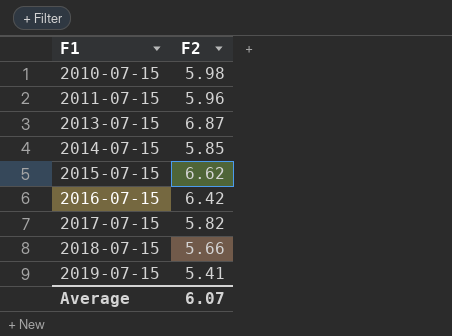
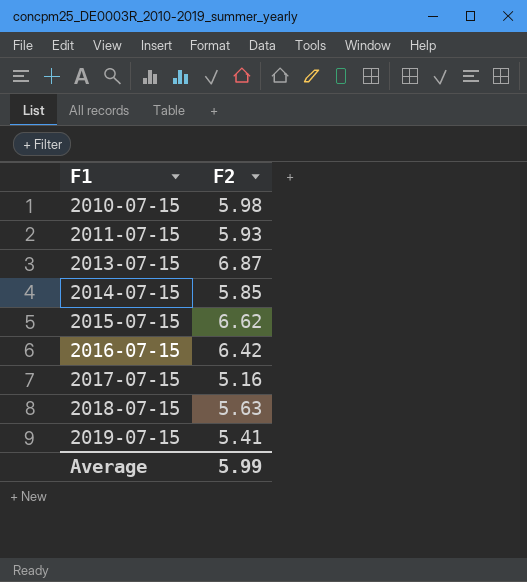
2011-07-15 | F2: 5.96 -> 5.93
2017-07-15 | F2: 5.82 -> 5.16
2018-07-15 | F2: 5.66 -> 5.63
Average | F2: 6.07 -> 5.99

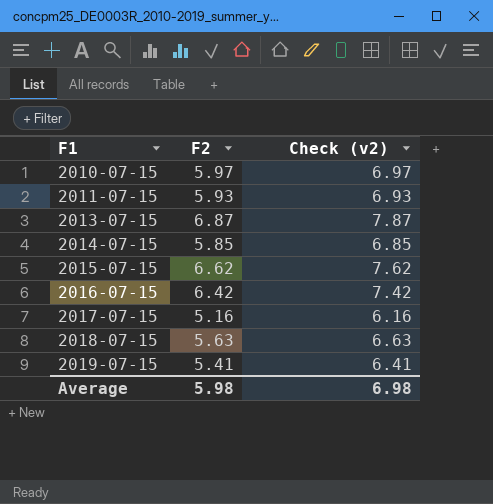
column Check (v2) | formula: none -> [F2] + 1
2010-07-15 | F2: 5.98 -> 5.97
Average | F2: 5.99 -> 5.98

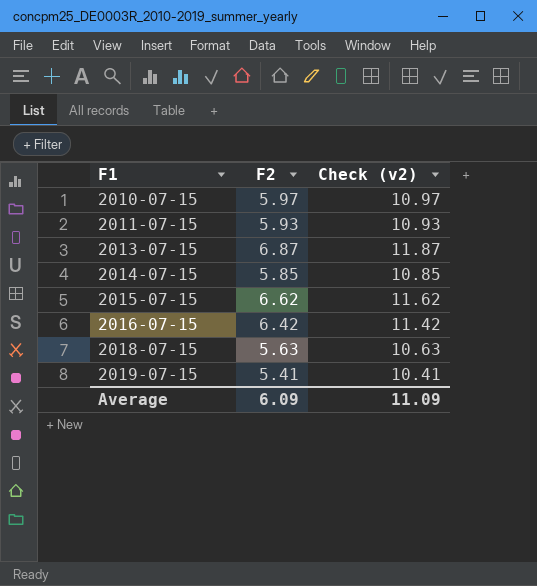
column Check (v2) | formula: [F2] + 1 -> [F2] + 5
row 2017-07-15: 5.16 | 6.16 -> none
Average | F2: 5.98 -> 6.09
Average | Check (v2): 6.98 -> 11.09

